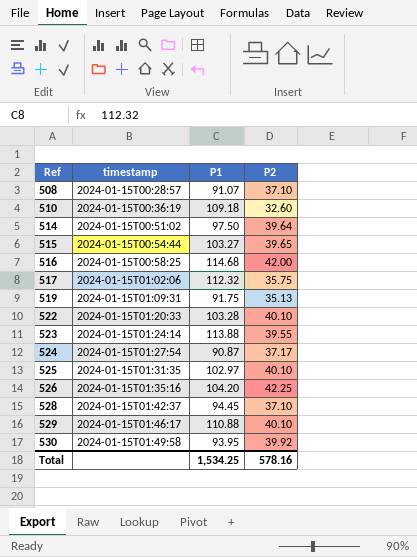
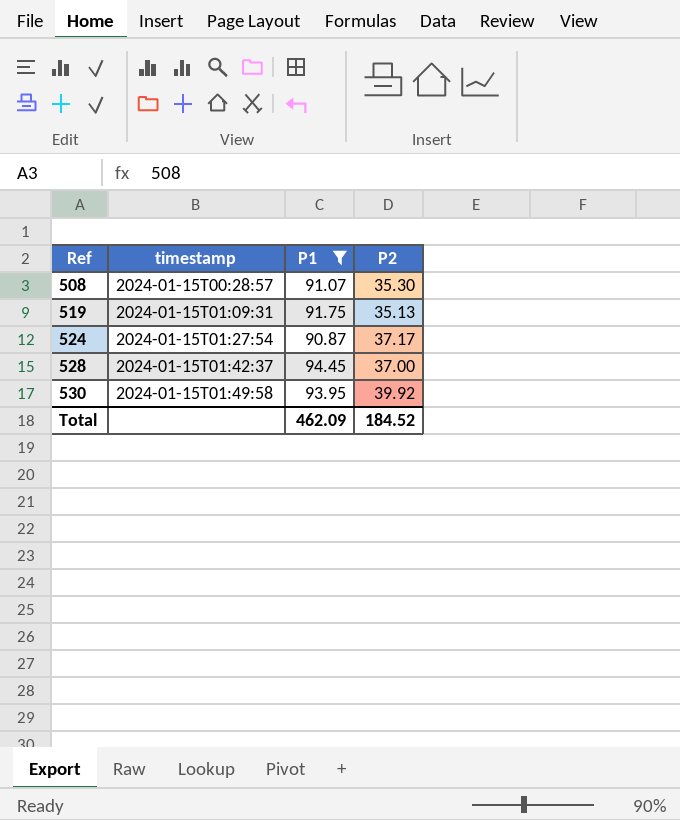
filter: none -> P1 <= 94.45
508 | P2: 37.10 -> 35.30
528 | P2: 37.10 -> 37.00
Total | P1: 1,534.25 -> 462.09
Total | P2: 578.16 -> 184.52

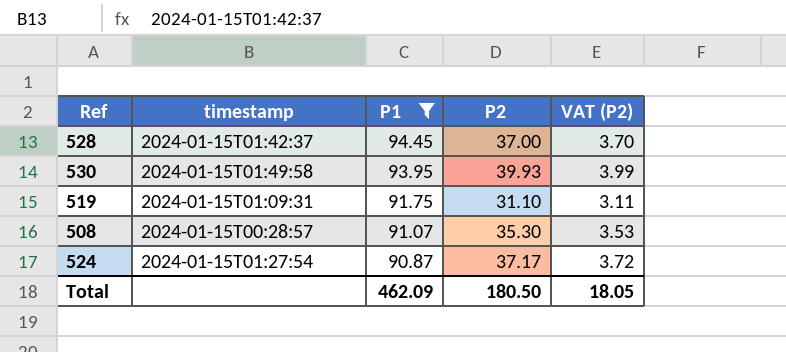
row order: Ref ascending -> P1 descending
column VAT (P2) | formula: none -> [P2] * 0.1
530 | P2: 39.92 -> 39.93
519 | P2: 35.13 -> 31.10
Total | P2: 184.52 -> 180.50

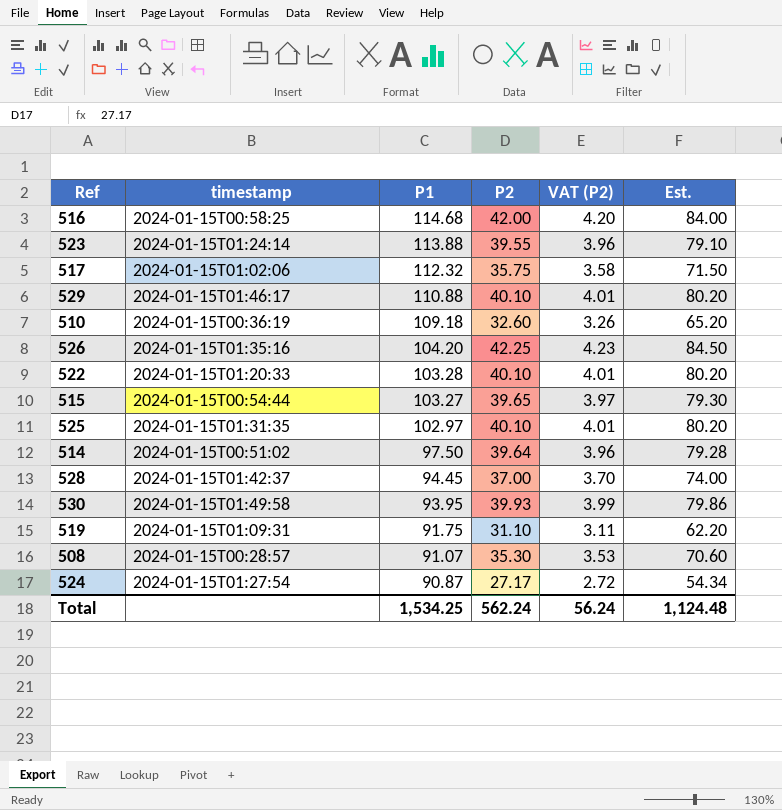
filter: P1 <= 94.45 -> none
column Est. | formula: none -> [P2] * 2
524 | P2: 37.17 -> 27.17
524 | VAT (P2): 3.72 -> 2.72
Total | P1: 462.09 -> 1,534.25
Total | P2: 180.50 -> 562.24
Total | VAT (P2): 18.05 -> 56.24

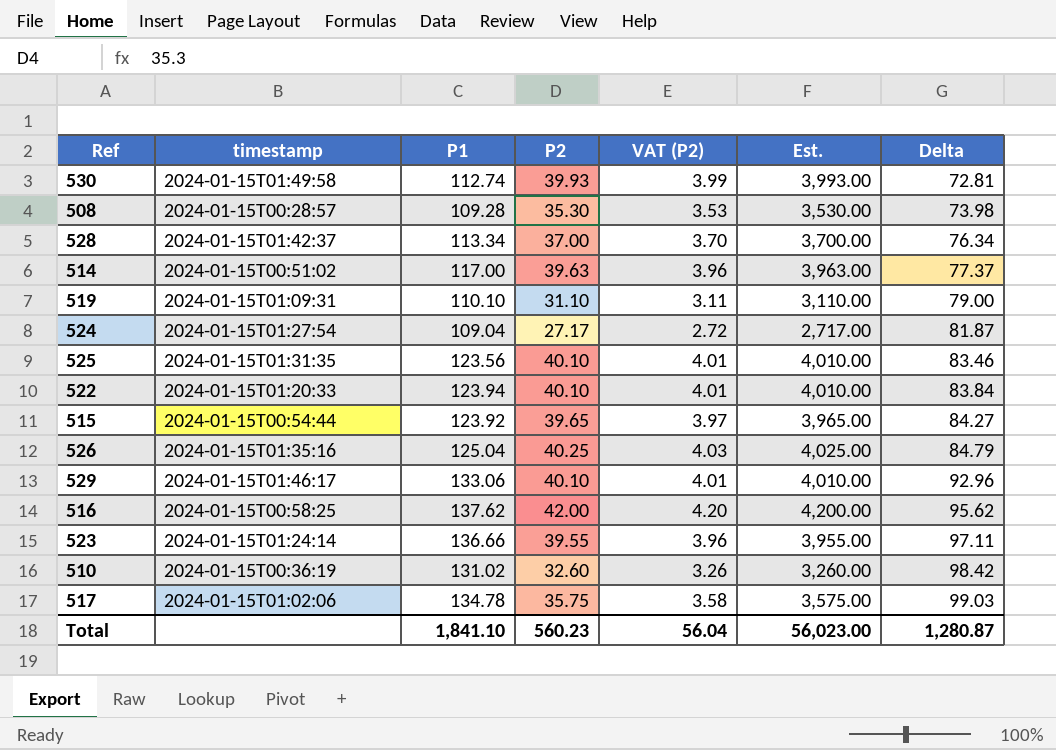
row order: P1 descending -> Delta ascending
column Est. | formula: [P2] * 2 -> [P2] * 100
column Delta | formula: none -> [P1] - [P2]
530 | P1: 93.95 -> 112.74
508 | P1: 91.07 -> 109.28
528 | P1: 94.45 -> 113.34
514 | P1: 97.50 -> 117.00
514 | P2: 39.64 -> 39.63
519 | P1: 91.75 -> 110.10
524 | P1: 90.87 -> 109.04
525 | P1: 102.97 -> 123.56
522 | P1: 103.28 -> 123.94
515 | P1: 103.27 -> 123.92
526 | P1: 104.20 -> 125.04
526 | P2: 42.25 -> 40.25
526 | VAT (P2): 4.23 -> 4.03
529 | P1: 110.88 -> 133.06
516 | P1: 114.68 -> 137.62
523 | P1: 113.88 -> 136.66
510 | P1: 109.18 -> 131.02
517 | P1: 112.32 -> 134.78
Total | P1: 1,534.25 -> 1,841.10
Total | P2: 562.24 -> 560.23
Total | VAT (P2): 56.24 -> 56.04
Total | Est.: 1,124.48 -> 56,023.00

